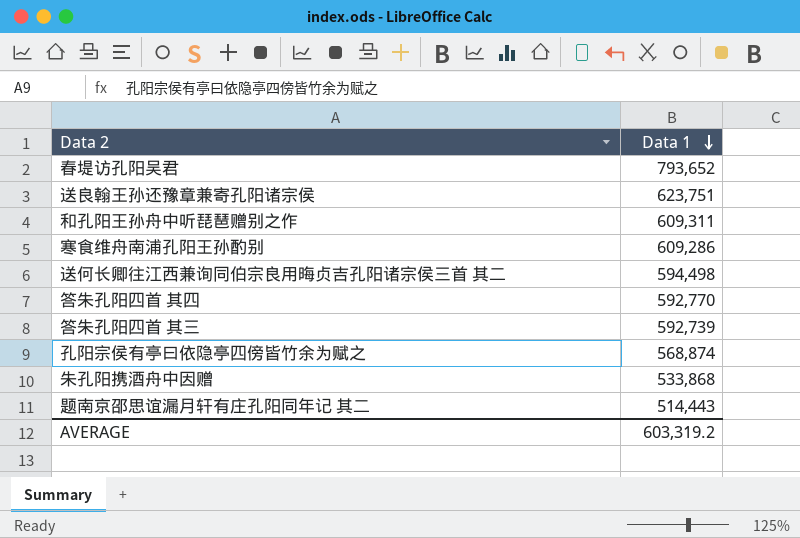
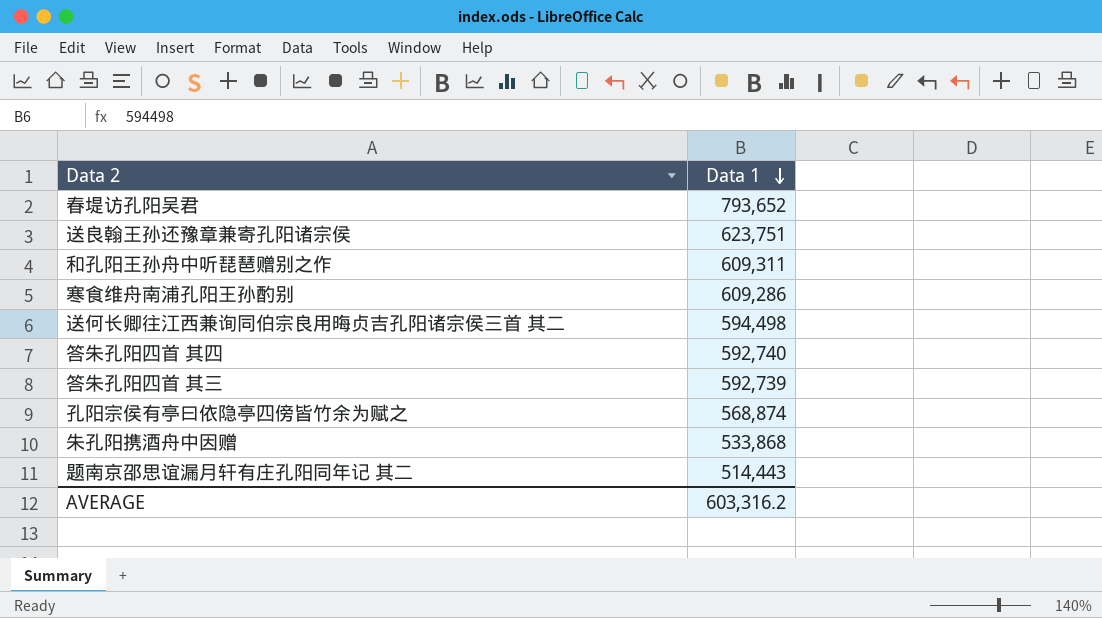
答朱孔阳四首 其四 | Data 1: 592,770 -> 592,740
AVERAGE | Data 1: 603,319.2 -> 603,316.2

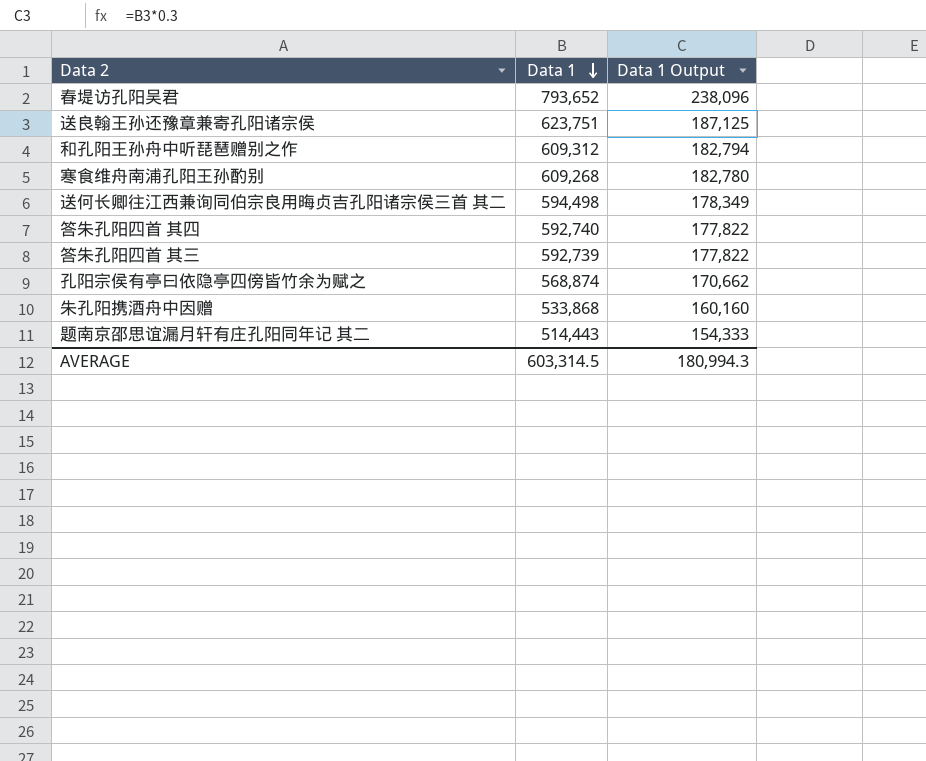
column Data 1 Output | formula: none -> [Data 1] * 0.3
和孔阳王孙舟中听琵琶赠别之作 | Data 1: 609,311 -> 609,312
寒食维舟南浦孔阳王孙酌别 | Data 1: 609,286 -> 609,268
AVERAGE | Data 1: 603,316.2 -> 603,314.5

